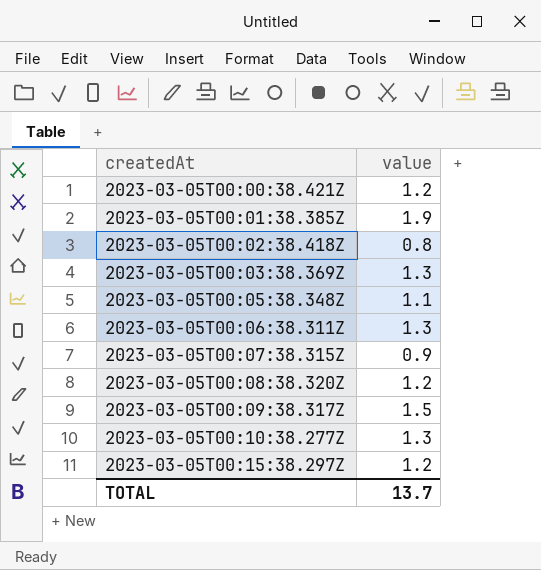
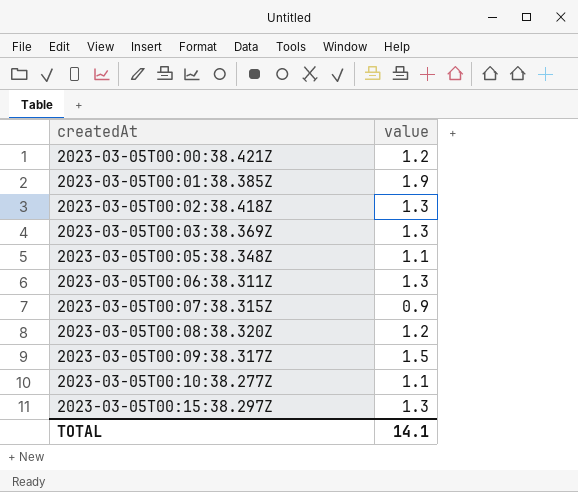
2023-03-05T00:02:38.418Z | value: 0.8 -> 1.3
2023-03-05T00:10:38.277Z | value: 1.3 -> 1.1
2023-03-05T00:15:38.297Z | value: 1.2 -> 1.3
TOTAL | value: 13.7 -> 14.1

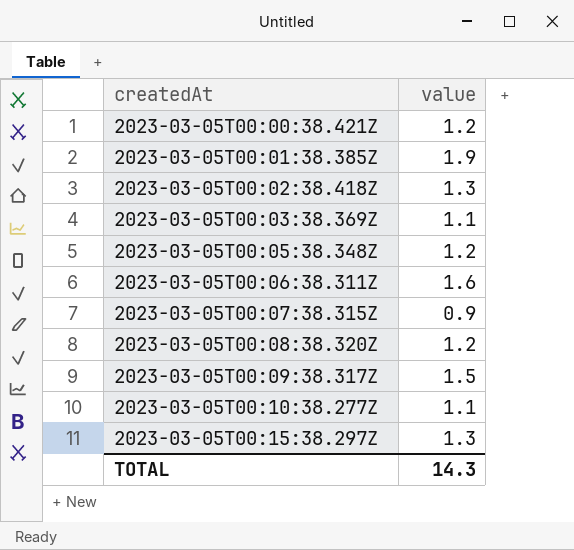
2023-03-05T00:03:38.369Z | value: 1.3 -> 1.1
2023-03-05T00:05:38.348Z | value: 1.1 -> 1.2
2023-03-05T00:06:38.311Z | value: 1.3 -> 1.6
TOTAL | value: 14.1 -> 14.3

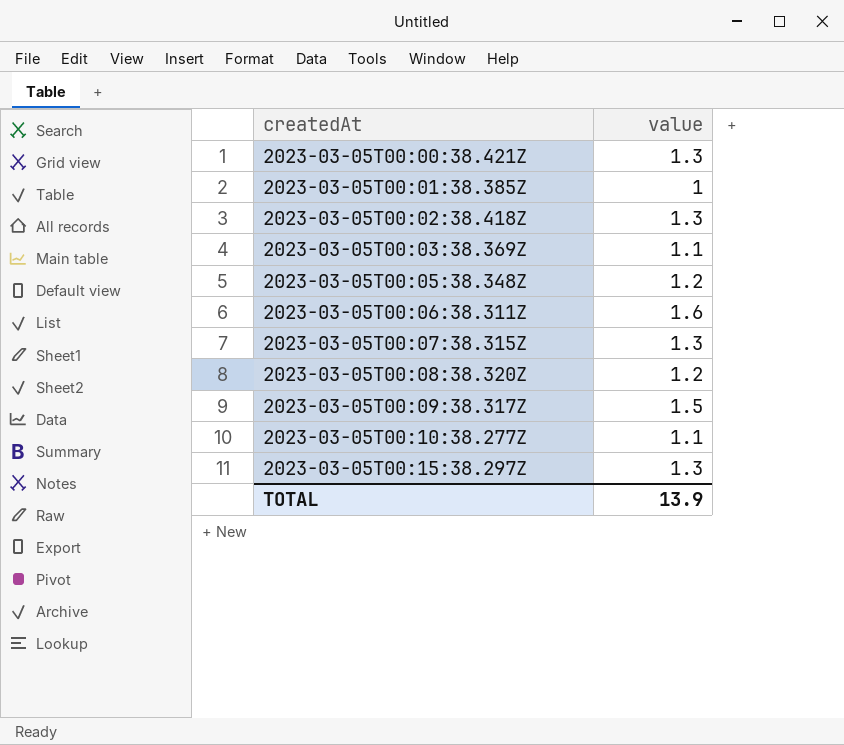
2023-03-05T00:00:38.421Z | value: 1.2 -> 1.3
2023-03-05T00:01:38.385Z | value: 1.9 -> 1
2023-03-05T00:07:38.315Z | value: 0.9 -> 1.3
TOTAL | value: 14.3 -> 13.9

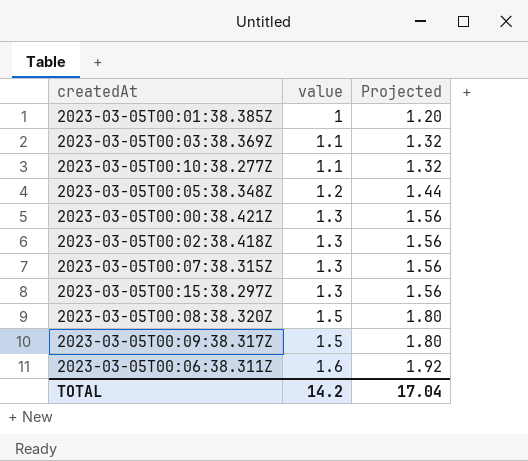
row order: createdAt ascending -> value ascending
column Projected | formula: none -> [value] * 1.2
2023-03-05T00:08:38.320Z | value: 1.2 -> 1.5
TOTAL | value: 13.9 -> 14.2

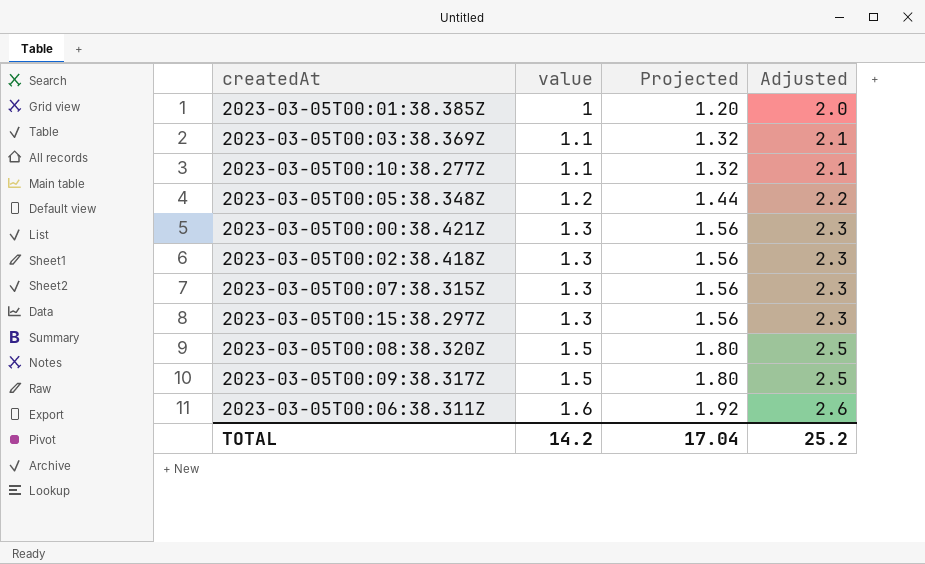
column Adjusted | formula: none -> [value] + 1

